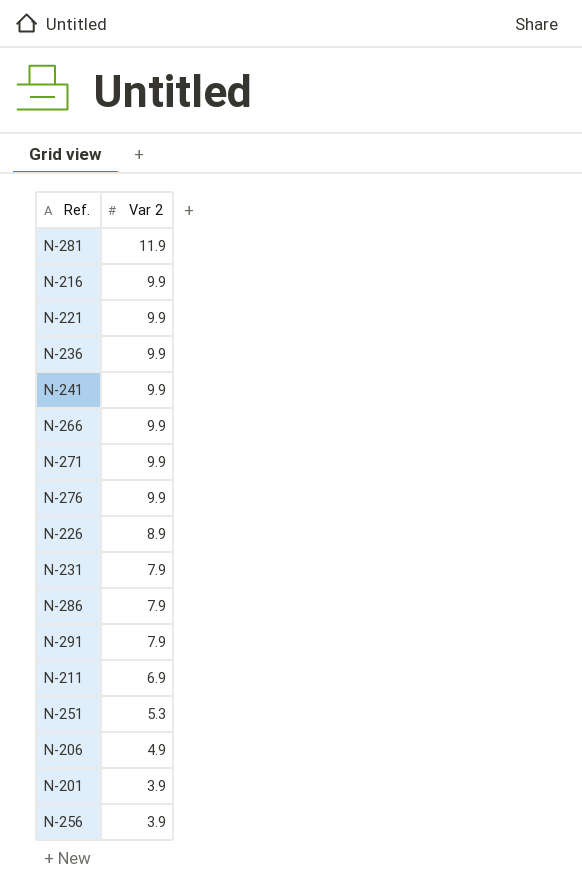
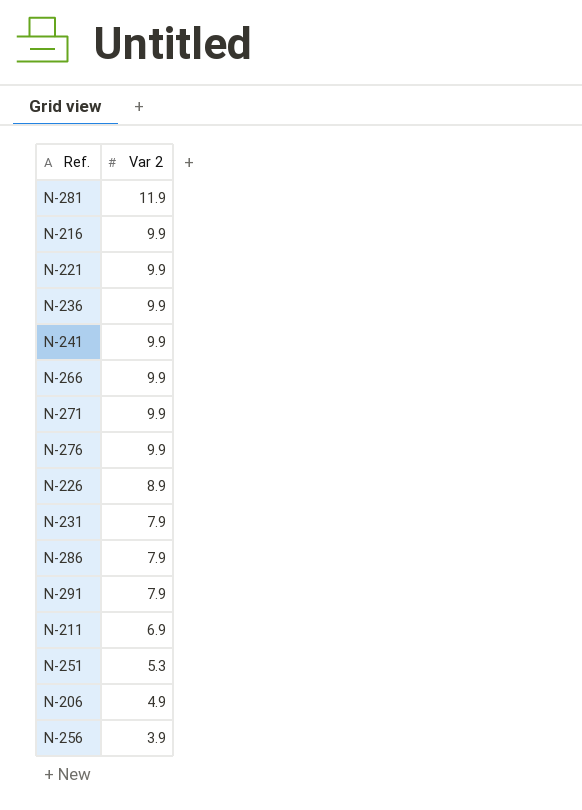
row N-201: 3.9 -> none

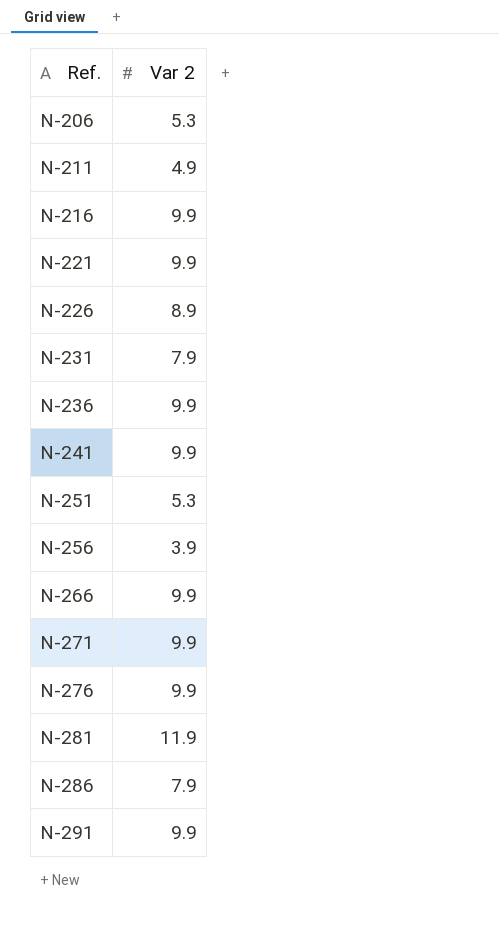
row order: Var 2 descending -> Ref. ascending
N-206 | Var 2: 4.9 -> 5.3
N-211 | Var 2: 6.9 -> 4.9
N-291 | Var 2: 7.9 -> 9.9

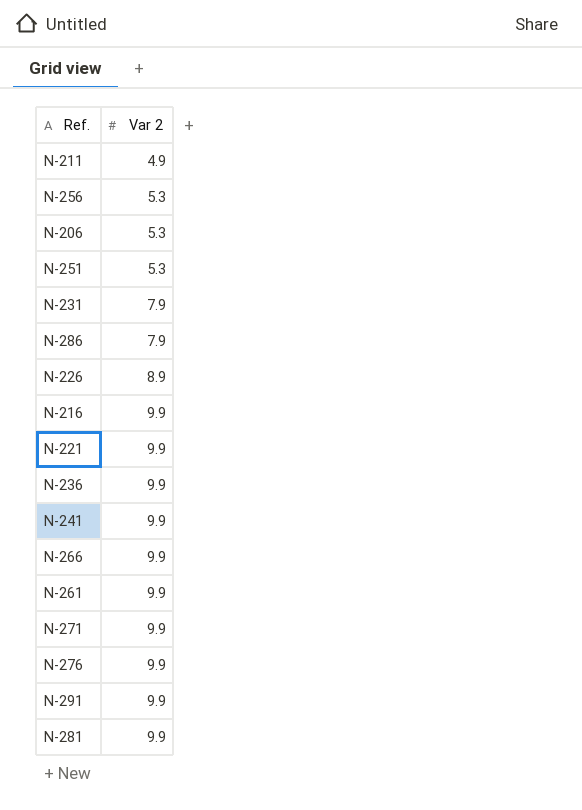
row order: Ref. ascending -> Var 2 ascending
N-256 | Var 2: 3.9 -> 5.3
row N-261: none -> 9.9
N-281 | Var 2: 11.9 -> 9.9

